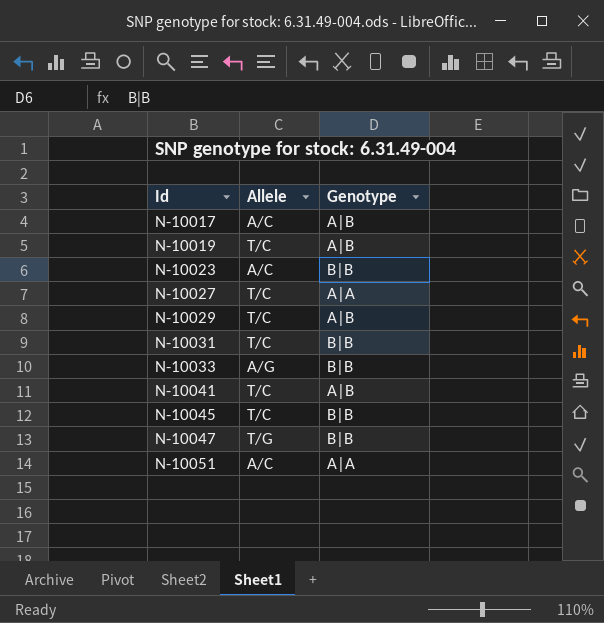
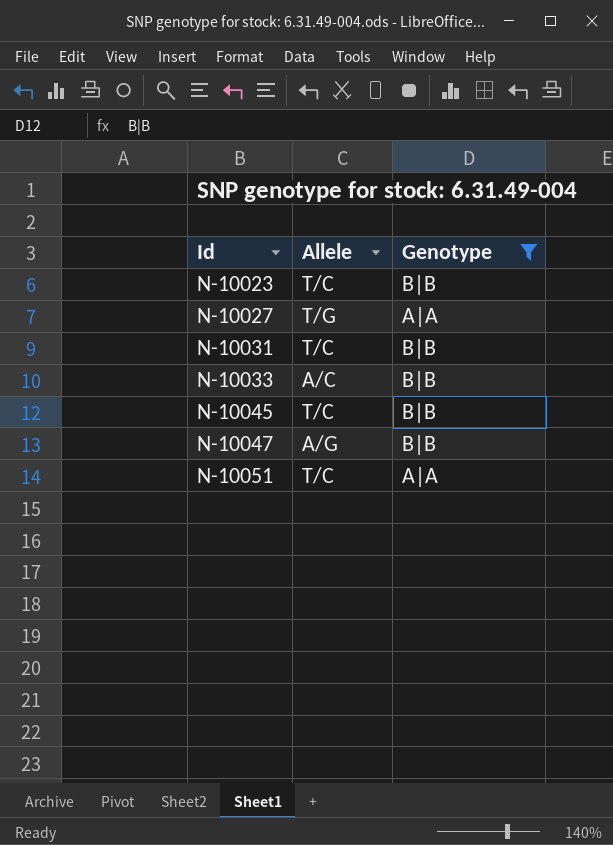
filter: none -> Genotype != A|B
N-10023 | Allele: A/C -> T/C
N-10027 | Allele: T/C -> T/G
N-10033 | Allele: A/G -> A/C
N-10047 | Allele: T/G -> A/G
N-10051 | Allele: A/C -> T/C

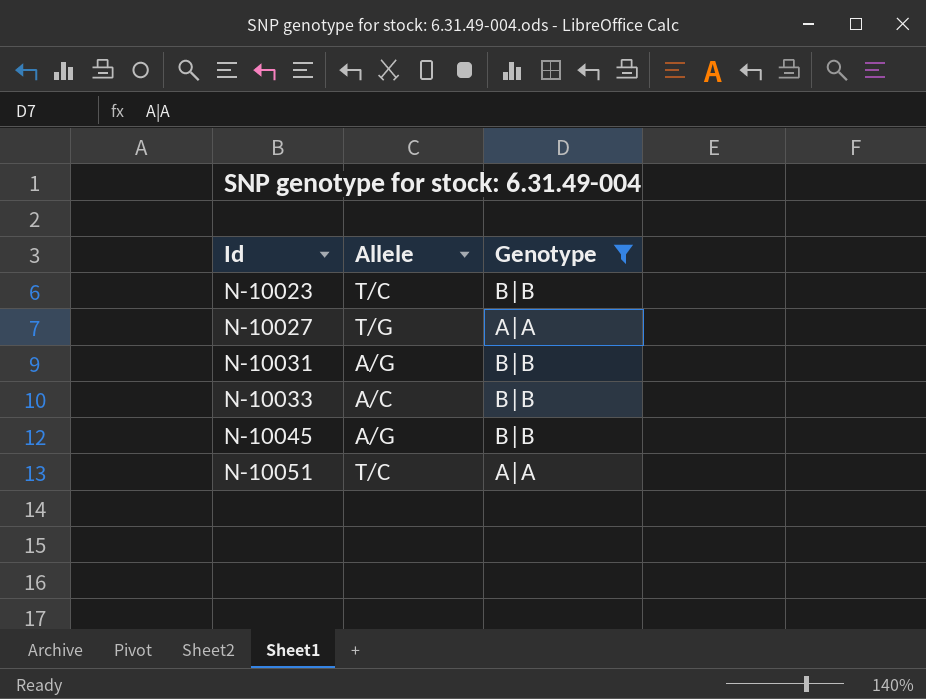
row N-10047: A/G | B|B -> none
N-10031 | Allele: T/C -> A/G
N-10045 | Allele: T/C -> A/G

